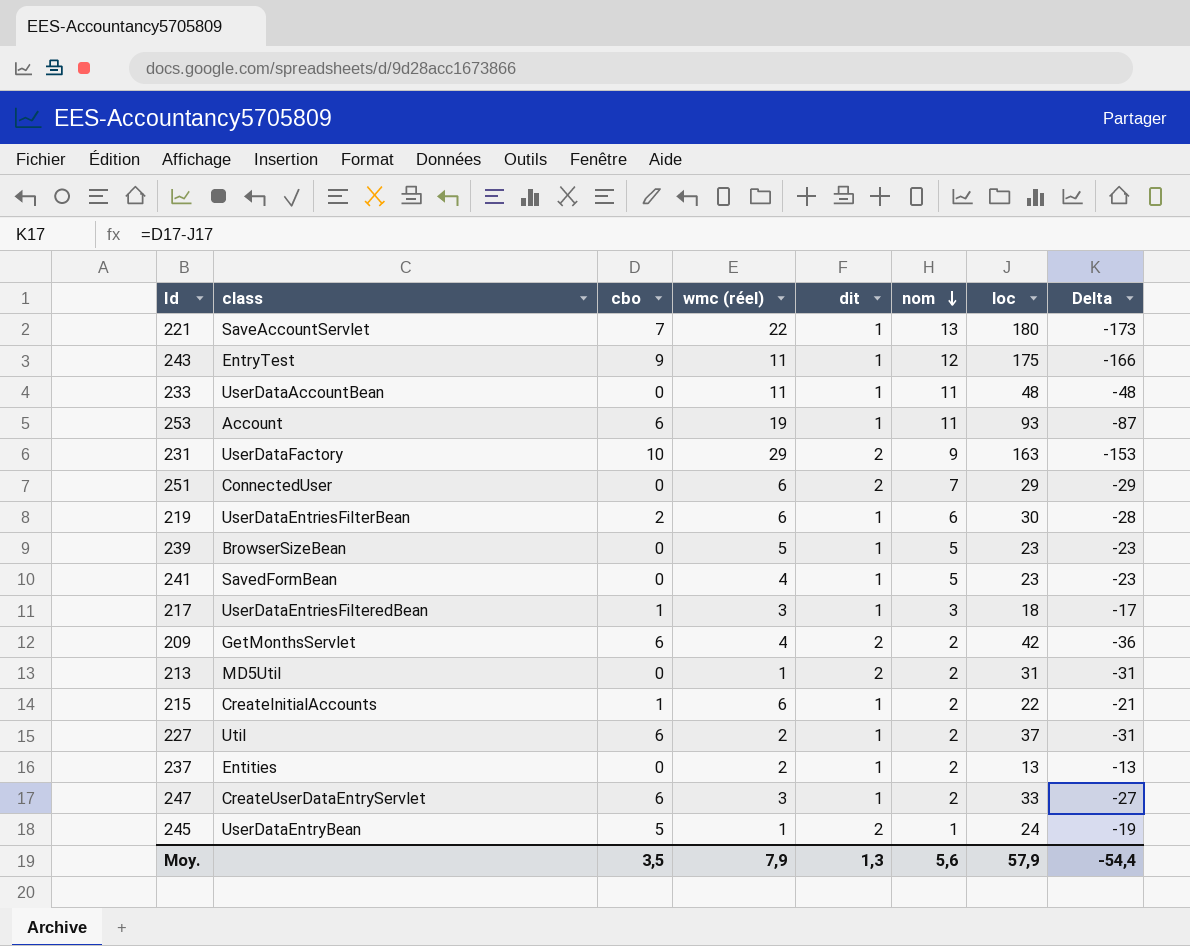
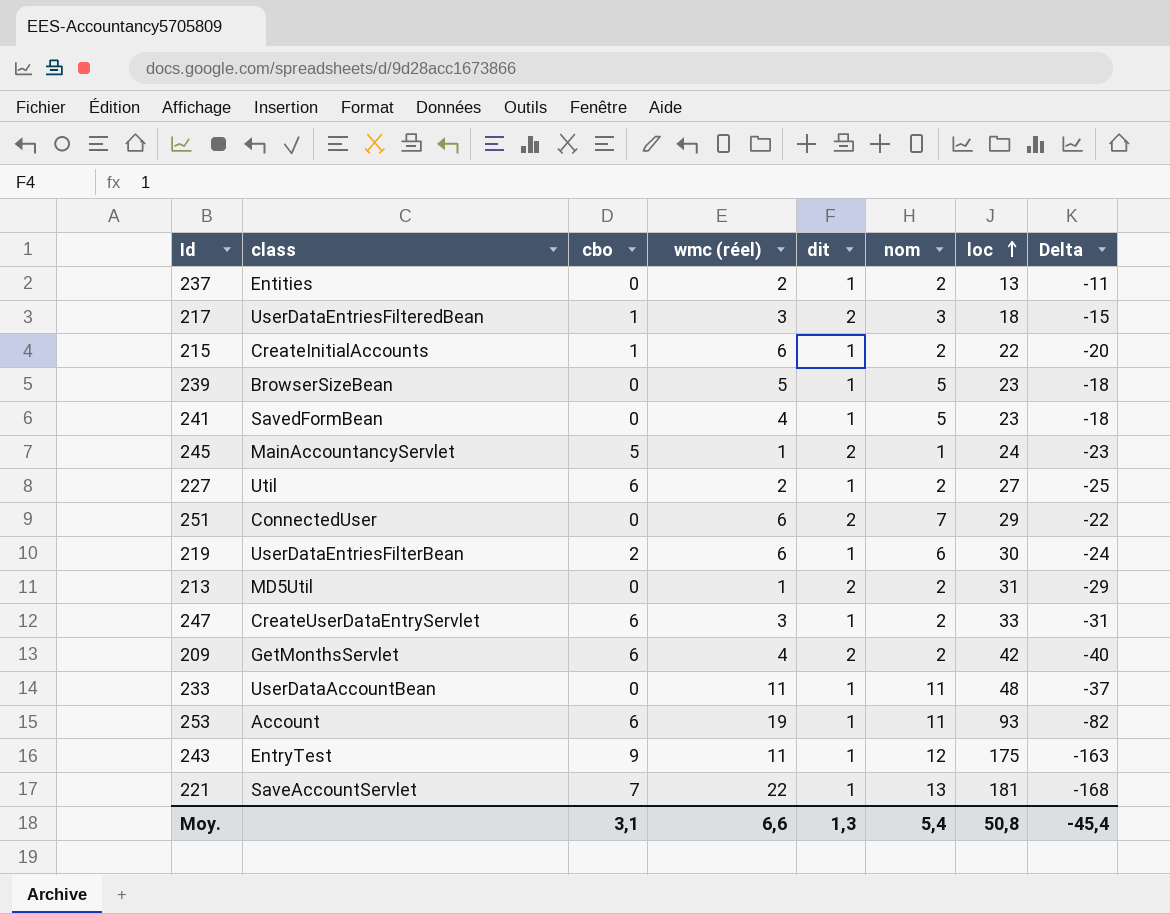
row order: nom descending -> loc ascending
column Delta | formula: [cbo] - [loc] -> [nom] - [loc]
row 231: UserDataFactory | 10 | 29 | 2 | 9 | 163 | -153 -> none
217 | dit: 1 -> 2
245 | class: UserDataEntryBean -> MainAccountancyServlet
227 | loc: 37 -> 27
221 | loc: 180 -> 181
Moy. | cbo: 3,5 -> 3,1
Moy. | wmc (réel): 7,9 -> 6,6
Moy. | nom: 5,6 -> 5,4
Moy. | loc: 57,9 -> 50,8
Moy. | Delta: -54,4 -> -45,4

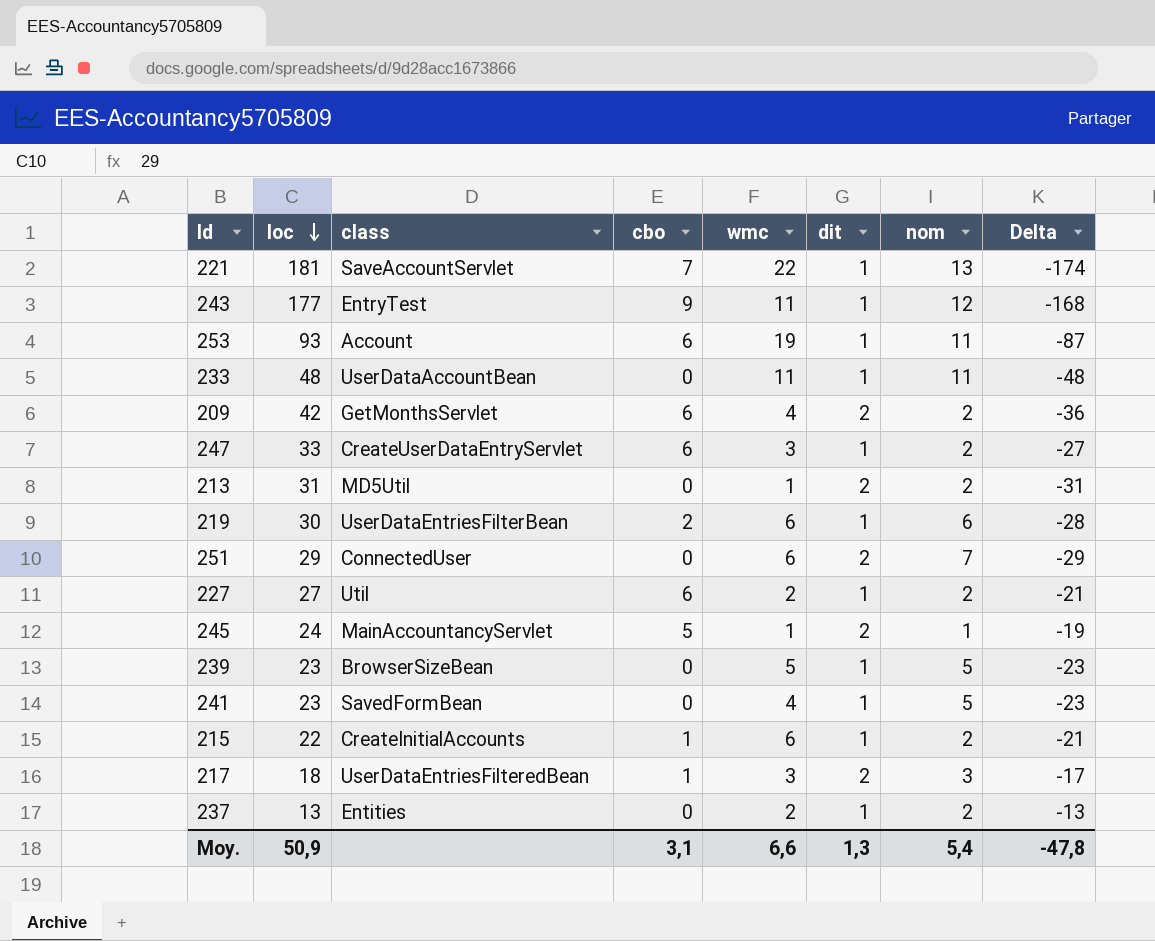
row order: loc ascending -> loc descending
column loc | position: 7 -> 2
column name: wmc (réel) -> wmc
column Delta | formula: [nom] - [loc] -> [cbo] - [loc]
243 | loc: 175 -> 177
Moy. | loc: 50,8 -> 50,9
Moy. | Delta: -45,4 -> -47,8

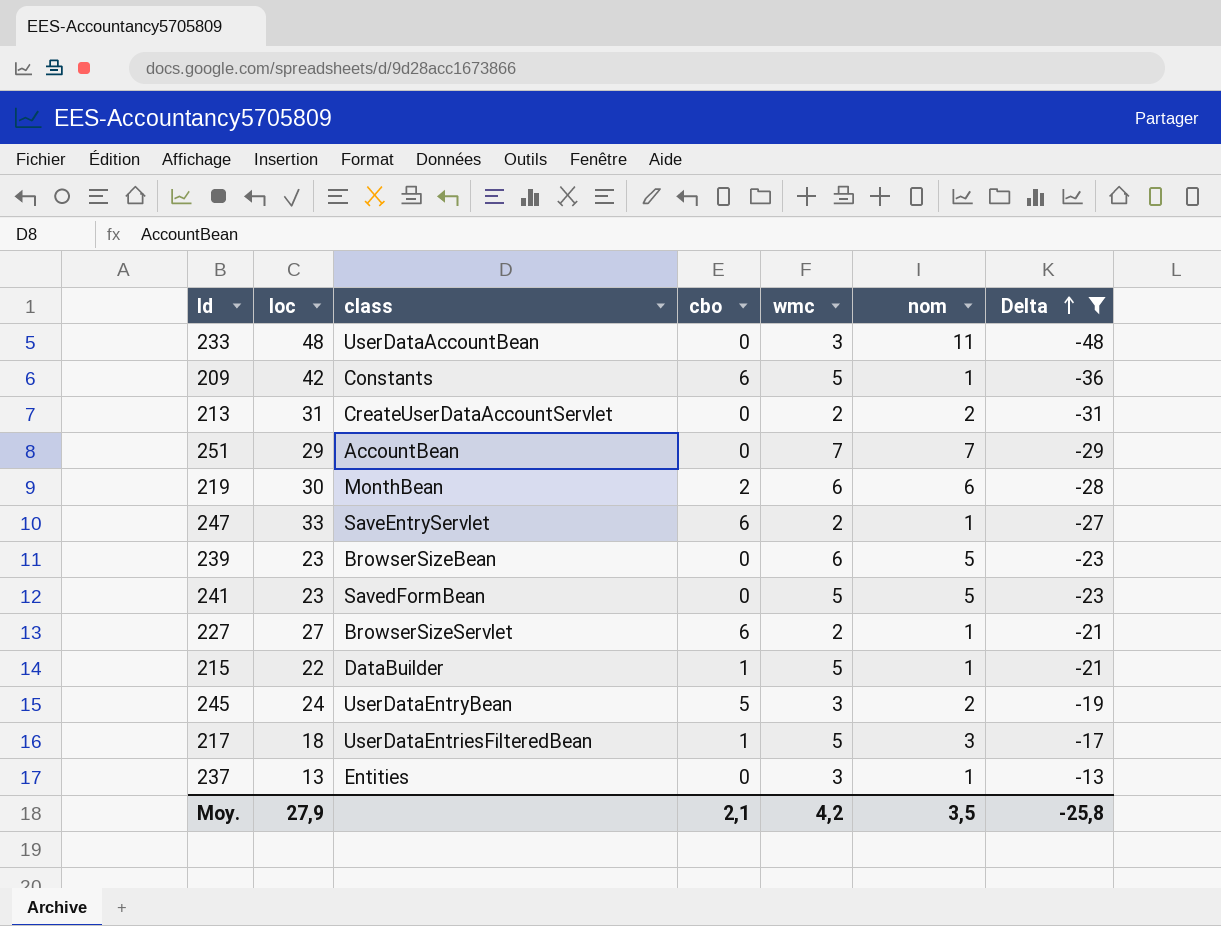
filter: none -> Delta >= -48
row order: loc descending -> Delta ascending
column dit | position: 6 -> none
233 | wmc: 11 -> 3
209 | class: GetMonthsServlet -> Constants
209 | wmc: 4 -> 5
209 | nom: 2 -> 1
213 | class: MD5Util -> CreateUserDataAccountServlet
213 | wmc: 1 -> 2
251 | class: ConnectedUser -> AccountBean
251 | wmc: 6 -> 7
219 | class: UserDataEntriesFilterBean -> MonthBean
247 | class: CreateUserDataEntryServlet -> SaveEntryServlet
247 | wmc: 3 -> 2
247 | nom: 2 -> 1
239 | wmc: 5 -> 6
241 | wmc: 4 -> 5
227 | class: Util -> BrowserSizeServlet
227 | nom: 2 -> 1
215 | class: CreateInitialAccounts -> DataBuilder
215 | wmc: 6 -> 5
215 | nom: 2 -> 1
245 | class: MainAccountancyServlet -> UserDataEntryBean
245 | wmc: 1 -> 3
245 | nom: 1 -> 2
217 | wmc: 3 -> 5
237 | wmc: 2 -> 3
237 | nom: 2 -> 1
Moy. | loc: 50,9 -> 27,9
Moy. | cbo: 3,1 -> 2,1
Moy. | wmc: 6,6 -> 4,2
Moy. | nom: 5,4 -> 3,5
Moy. | Delta: -47,8 -> -25,8

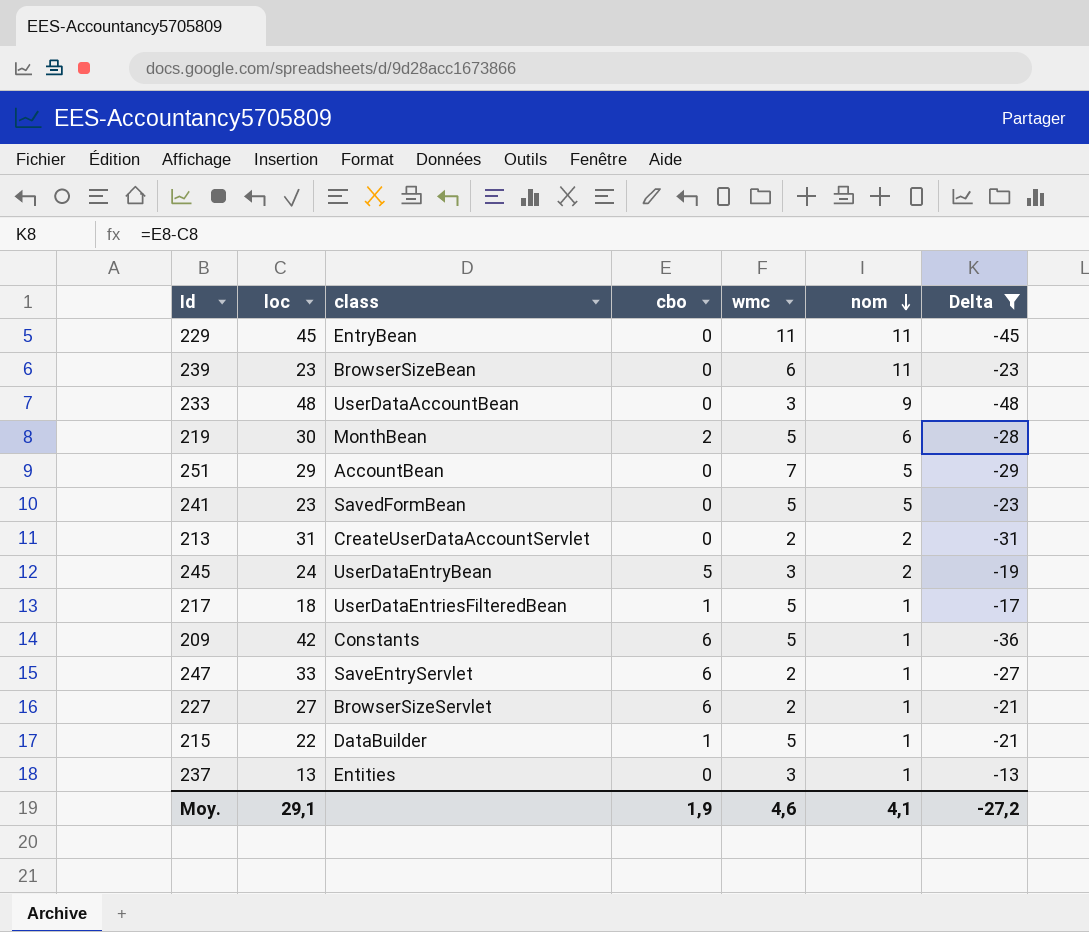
row order: Delta ascending -> nom descending
row 229: none -> 45 | EntryBean | 0 | 11 | 11 | -45
239 | nom: 5 -> 11
233 | nom: 11 -> 9
219 | wmc: 6 -> 5
251 | nom: 7 -> 5
217 | nom: 3 -> 1
Moy. | loc: 27,9 -> 29,1
Moy. | cbo: 2,1 -> 1,9
Moy. | wmc: 4,2 -> 4,6
Moy. | nom: 3,5 -> 4,1
Moy. | Delta: -25,8 -> -27,2

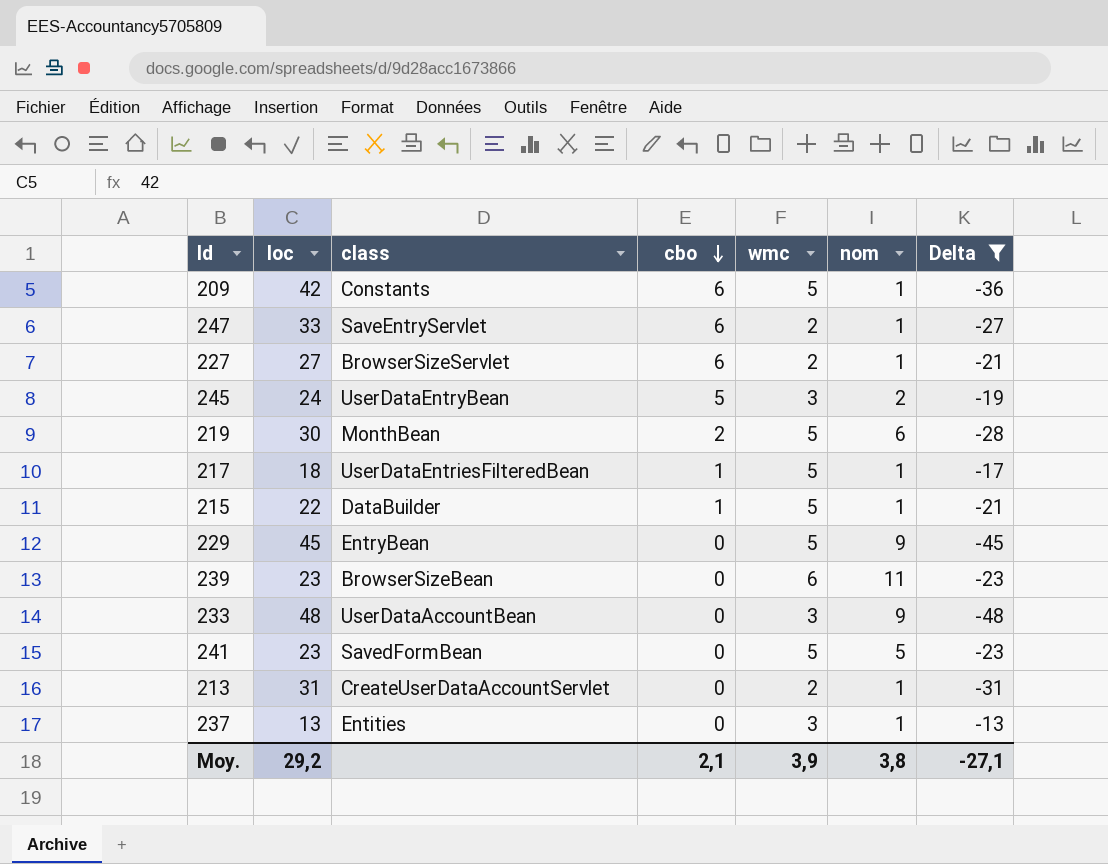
row order: nom descending -> cbo descending
row 251: 29 | AccountBean | 0 | 7 | 5 | -29 -> none
229 | wmc: 11 -> 5
229 | nom: 11 -> 9
213 | nom: 2 -> 1
Moy. | loc: 29,1 -> 29,2
Moy. | cbo: 1,9 -> 2,1
Moy. | wmc: 4,6 -> 3,9
Moy. | nom: 4,1 -> 3,8
Moy. | Delta: -27,2 -> -27,1

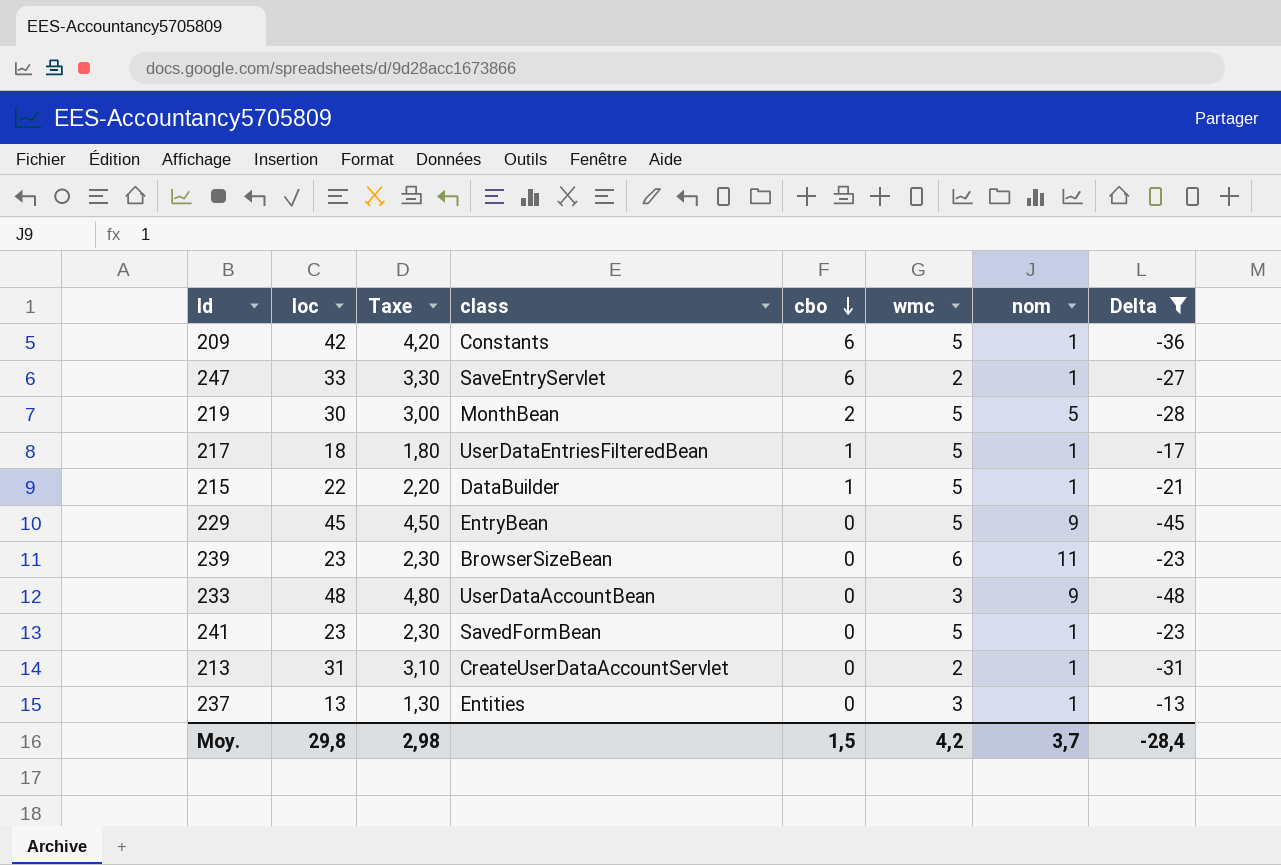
column Taxe | formula: none -> [loc] * 0,1
row 227: 27 | BrowserSizeServlet | 6 | 2 | 1 | -21 -> none
row 245: 24 | UserDataEntryBean | 5 | 3 | 2 | -19 -> none
219 | nom: 6 -> 5
241 | nom: 5 -> 1
Moy. | loc: 29,2 -> 29,8
Moy. | cbo: 2,1 -> 1,5
Moy. | wmc: 3,9 -> 4,2
Moy. | nom: 3,8 -> 3,7
Moy. | Delta: -27,1 -> -28,4

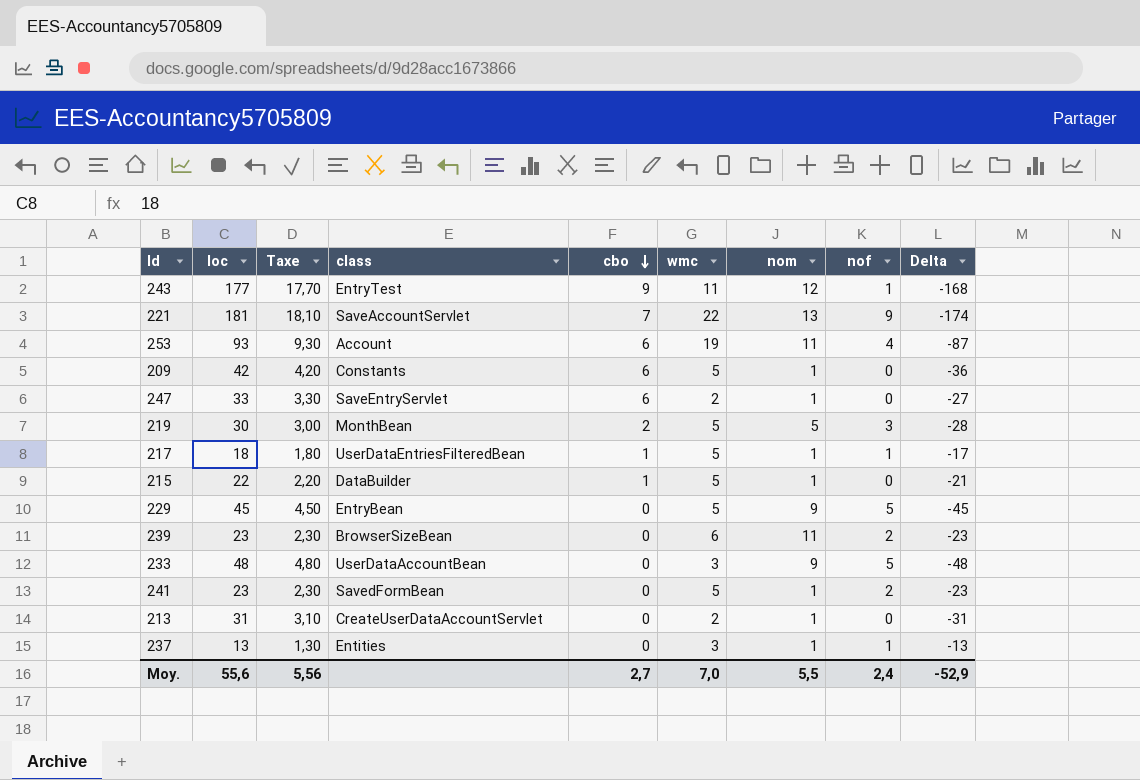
filter: Delta >= -48 -> none
column nof | position: none -> 8
Moy. | loc: 29,8 -> 55,6
Moy. | Taxe: 2,98 -> 5,56
Moy. | cbo: 1,5 -> 2,7
Moy. | wmc: 4,2 -> 7,0
Moy. | nom: 3,7 -> 5,5
Moy. | Delta: -28,4 -> -52,9

